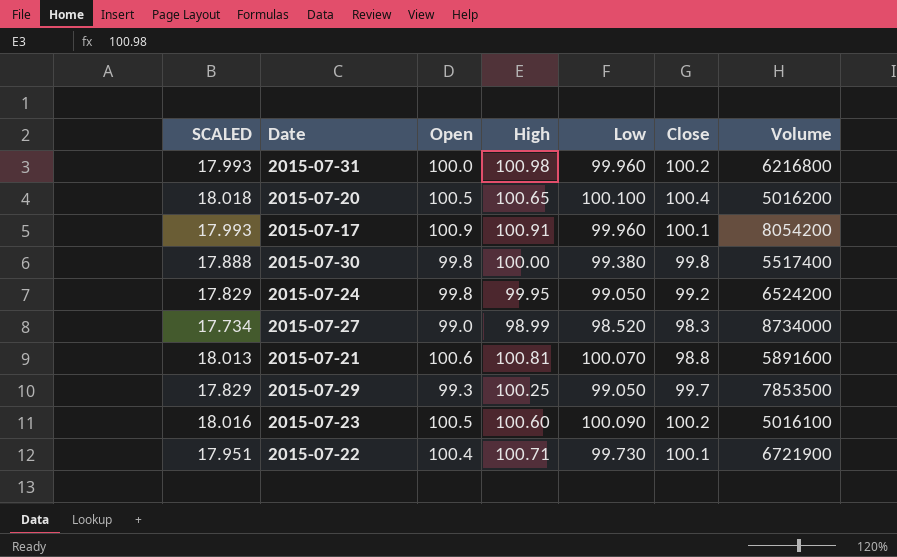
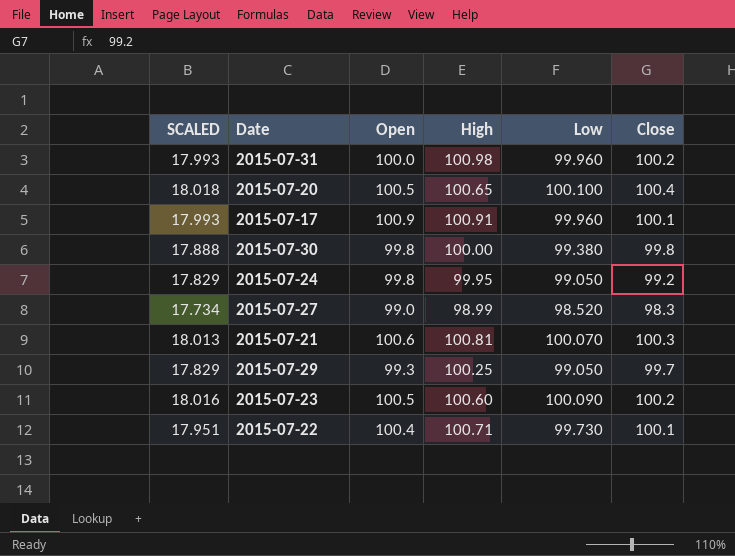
column Volume | position: 7 -> none
2015-07-21 | Close: 98.8 -> 100.3

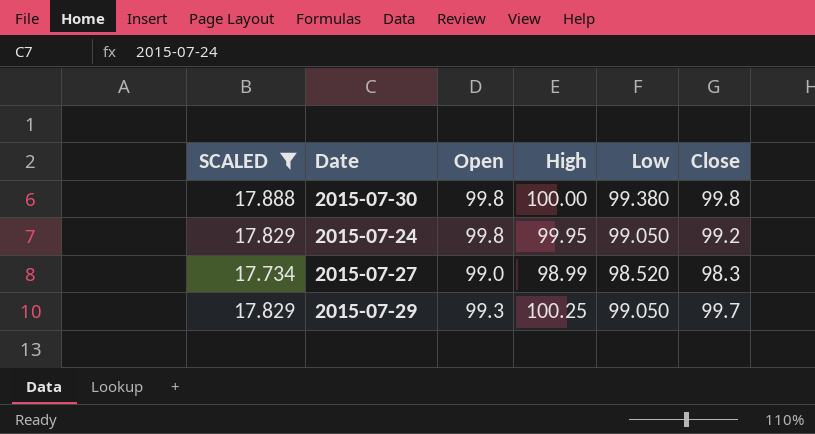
filter: none -> SCALED <= 17.888

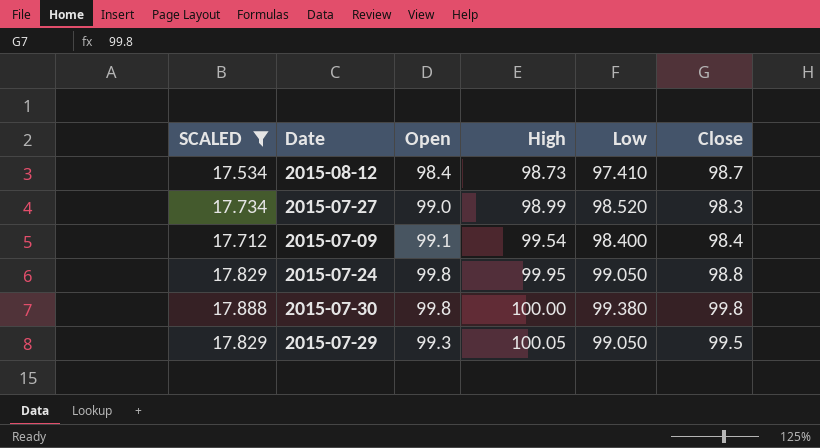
row order: none -> High ascending
row 2015-08-12: none -> 17.534 | 98.4 | 98.73 | 97.410 | 98.7
row 2015-07-09: none -> 17.712 | 99.1 | 99.54 | 98.400 | 98.4
2015-07-24 | Close: 99.2 -> 98.8
2015-07-29 | High: 100.25 -> 100.05
2015-07-29 | Close: 99.7 -> 99.5

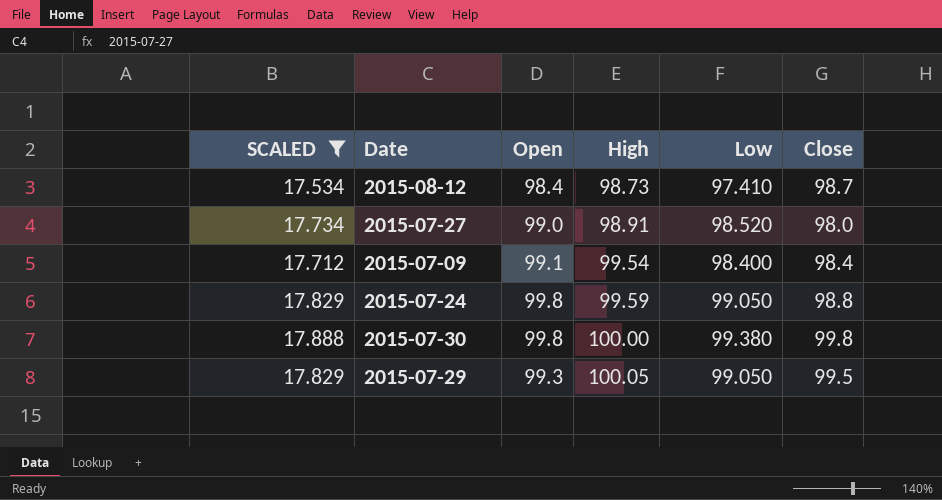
2015-07-27 | High: 98.99 -> 98.91
2015-07-27 | Close: 98.3 -> 98.0
2015-07-24 | High: 99.95 -> 99.59

